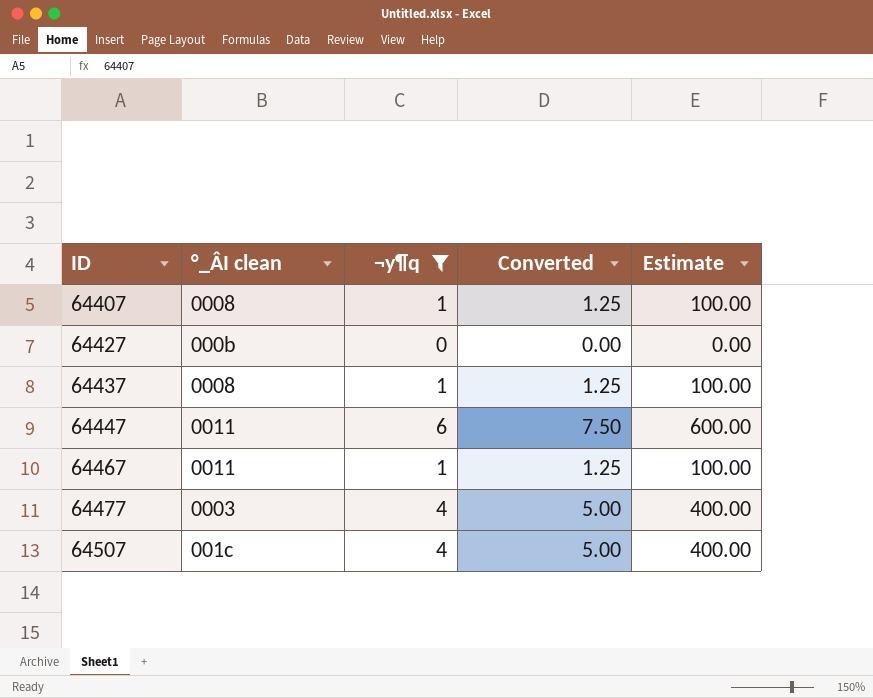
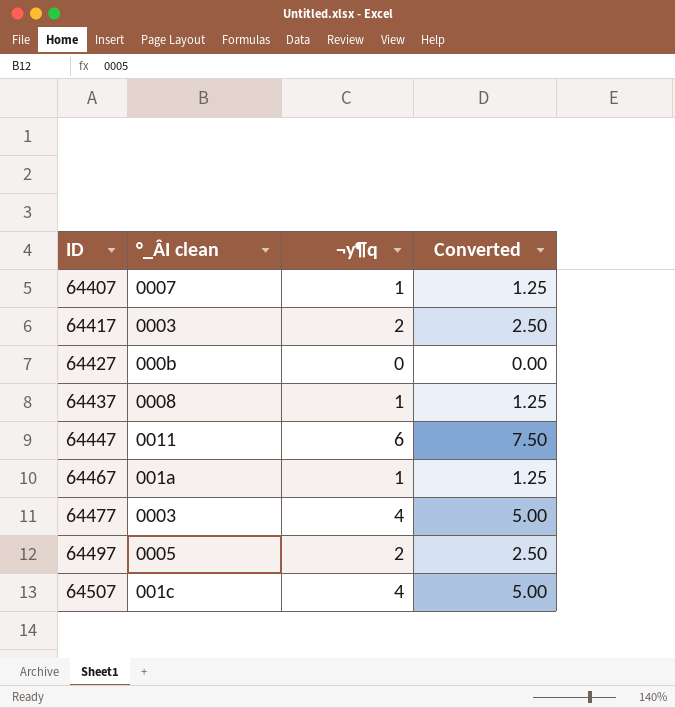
filter: ¬y¶q != 2 -> none
column Estimate | formula: [¬y¶q] * 100 -> none
64407 | °_ÂI clean: 0008 -> 0007
64467 | °_ÂI clean: 0011 -> 001a

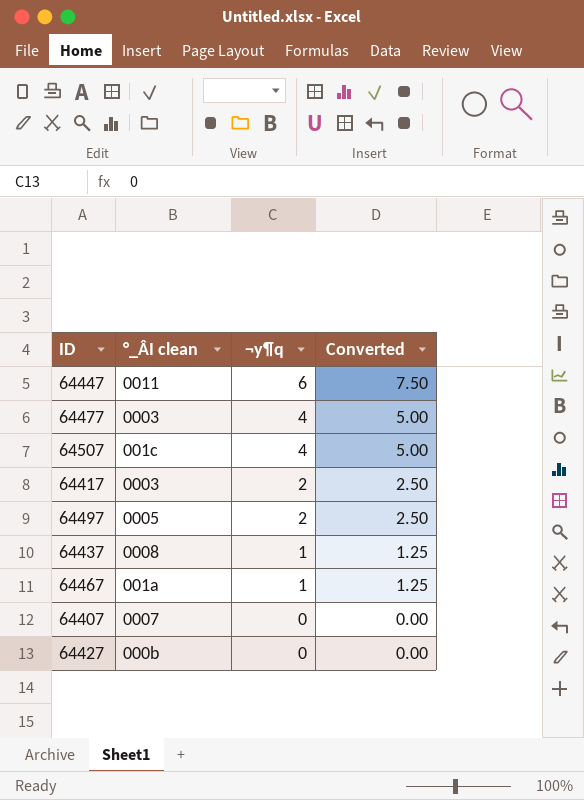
row order: ID ascending -> ¬y¶q descending
64407 | ¬y¶q: 1 -> 0
64407 | Converted: 1.25 -> 0.00

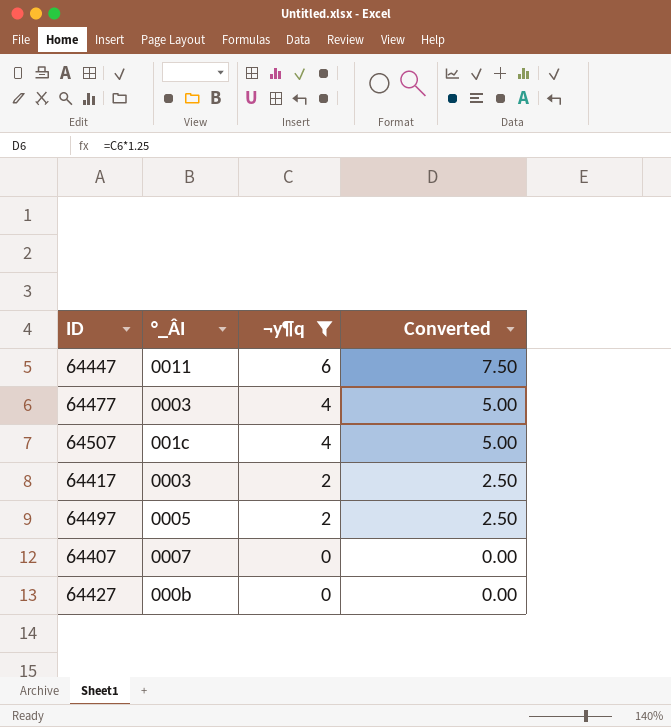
filter: none -> ¬y¶q != 1
column name: °_ÂI clean -> °_ÂI

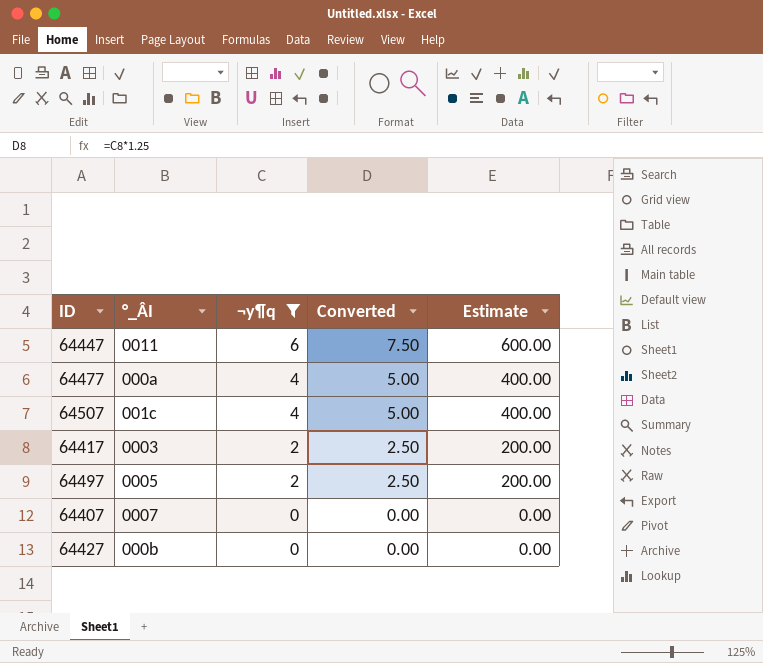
column Estimate | formula: none -> [¬y¶q] * 100
64477 | °_ÂI: 0003 -> 000a

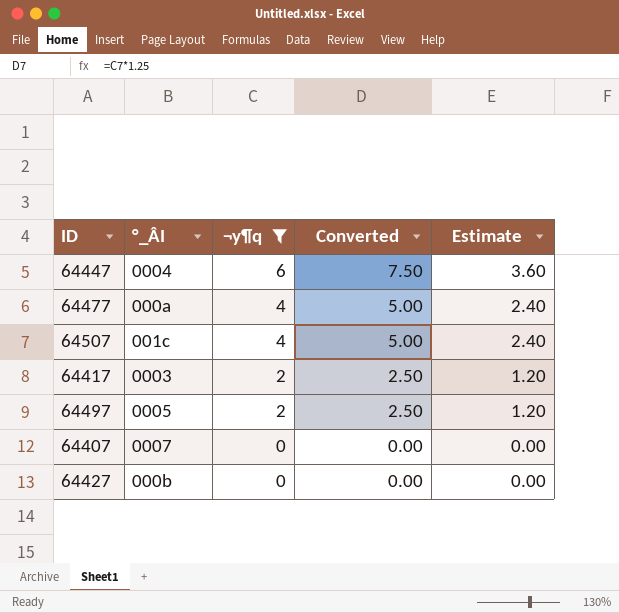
column Estimate | formula: [¬y¶q] * 100 -> [¬y¶q] * 0.6
64447 | °_ÂI: 0011 -> 0004

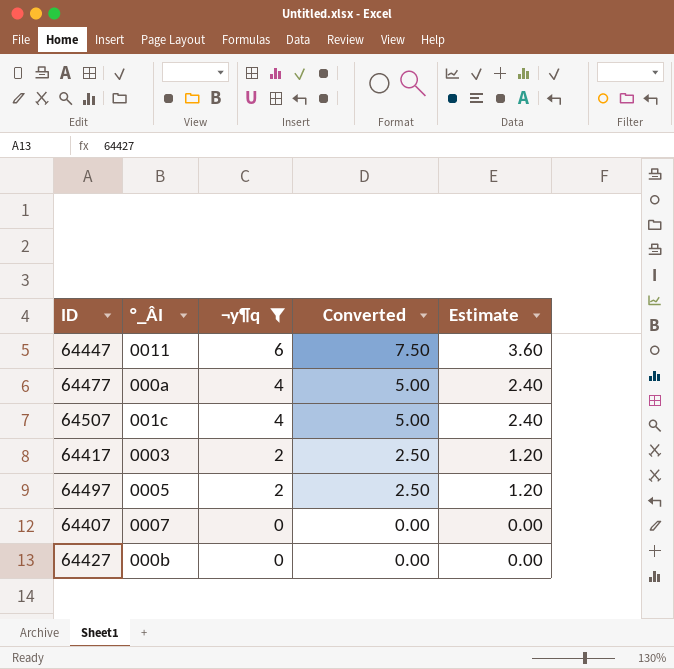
64447 | °_ÂI: 0004 -> 0011

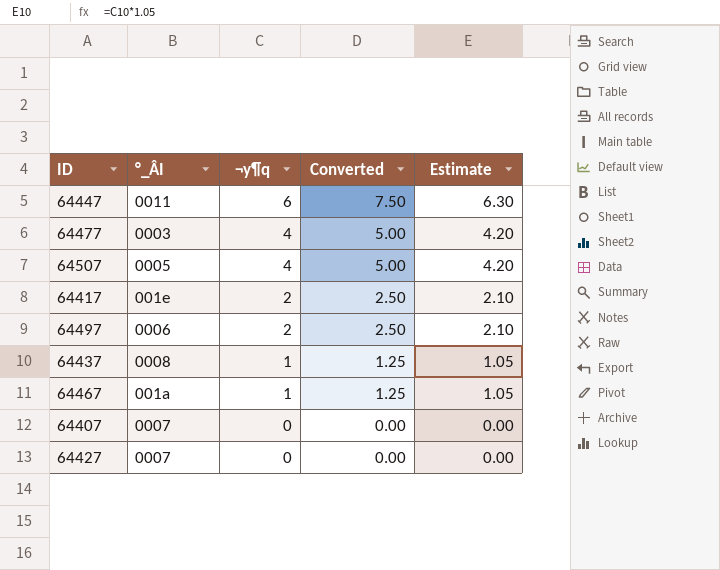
filter: ¬y¶q != 1 -> none
column Estimate | formula: [¬y¶q] * 0.6 -> [¬y¶q] * 1.05
64477 | °_ÂI: 000a -> 0003
64507 | °_ÂI: 001c -> 0005
64417 | °_ÂI: 0003 -> 001e
64497 | °_ÂI: 0005 -> 0006
64427 | °_ÂI: 000b -> 0007

